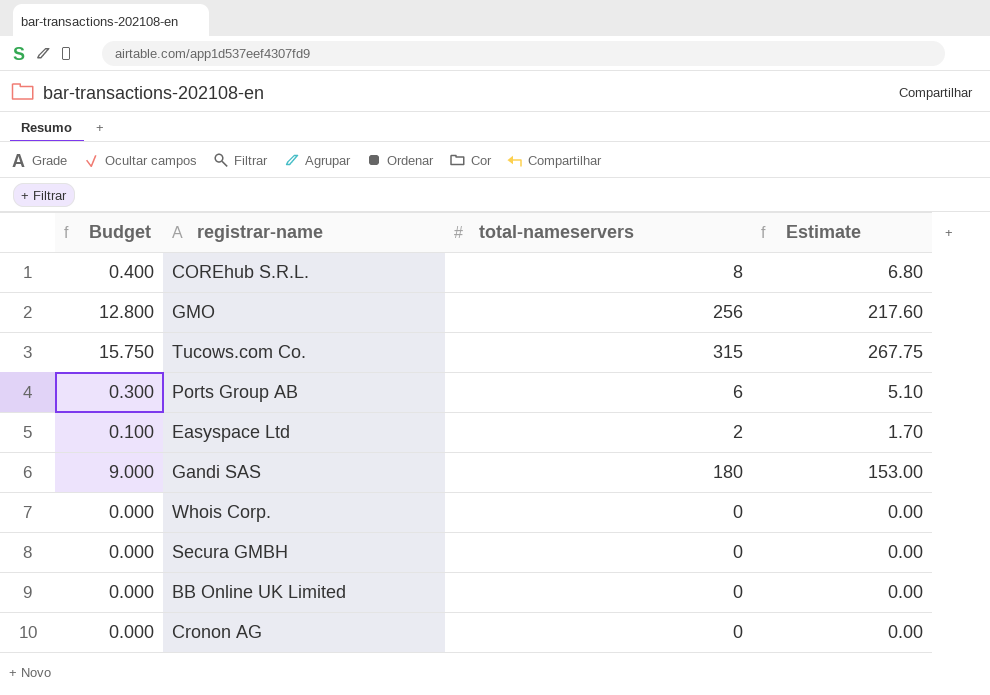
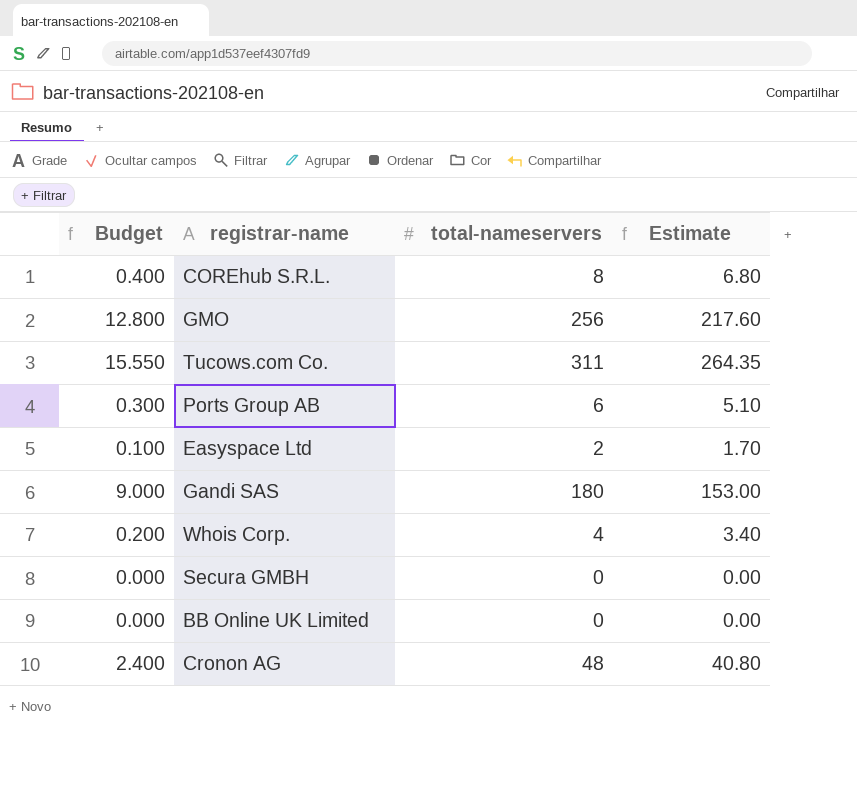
Tucows.com Co. | Budget: 15.750 -> 15.550
Tucows.com Co. | total-nameservers: 315 -> 311
Tucows.com Co. | Estimate: 267.75 -> 264.35
Whois Corp. | Budget: 0.000 -> 0.200
Whois Corp. | total-nameservers: 0 -> 4
Whois Corp. | Estimate: 0.00 -> 3.40
Cronon AG | Budget: 0.000 -> 2.400
Cronon AG | total-nameservers: 0 -> 48
Cronon AG | Estimate: 0.00 -> 40.80

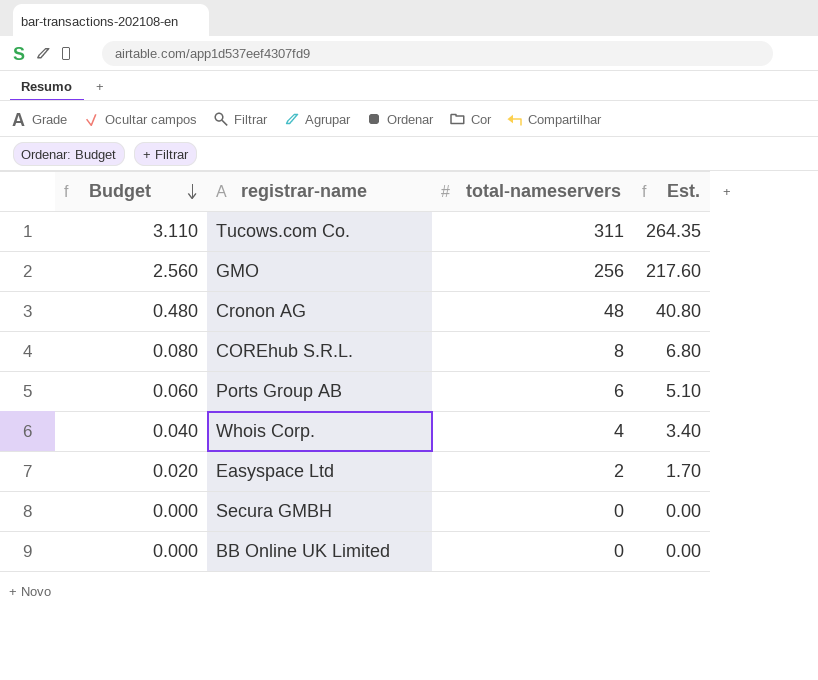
row order: none -> Budget descending
column Budget | formula: [total-nameservers] * 0.05 -> [total-nameservers] * 0.01
column name: Estimate -> Est.
row Gandi SAS: 9.000 | 180 | 153.00 -> none

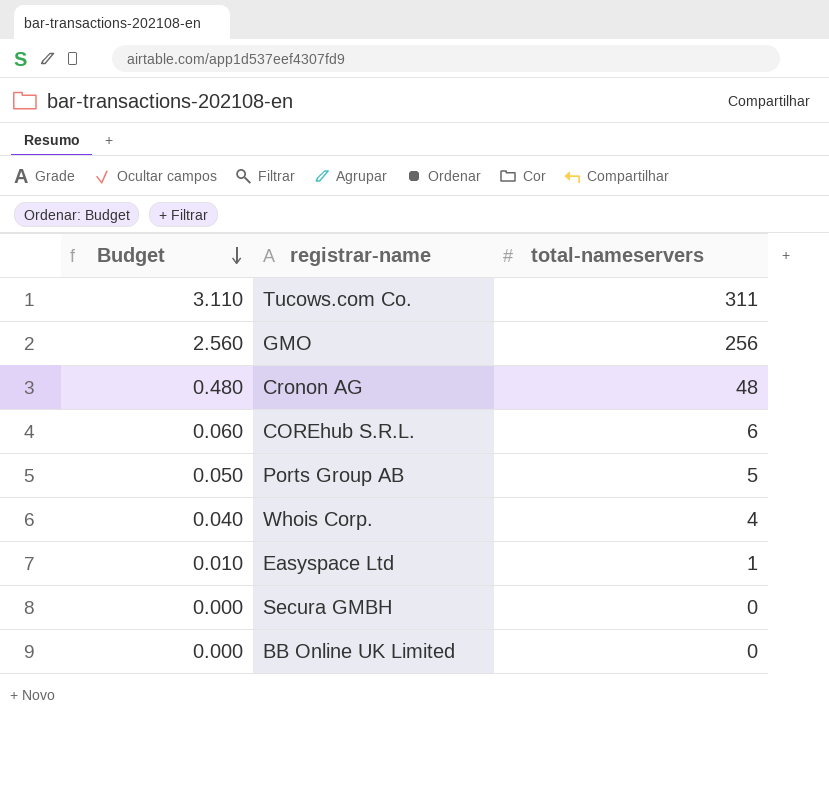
column Est. | formula: [total-nameservers] * 0.85 -> none
COREhub S.R.L. | Budget: 0.080 -> 0.060
COREhub S.R.L. | total-nameservers: 8 -> 6
Ports Group AB | Budget: 0.060 -> 0.050
Ports Group AB | total-nameservers: 6 -> 5
Easyspace Ltd | Budget: 0.020 -> 0.010
Easyspace Ltd | total-nameservers: 2 -> 1

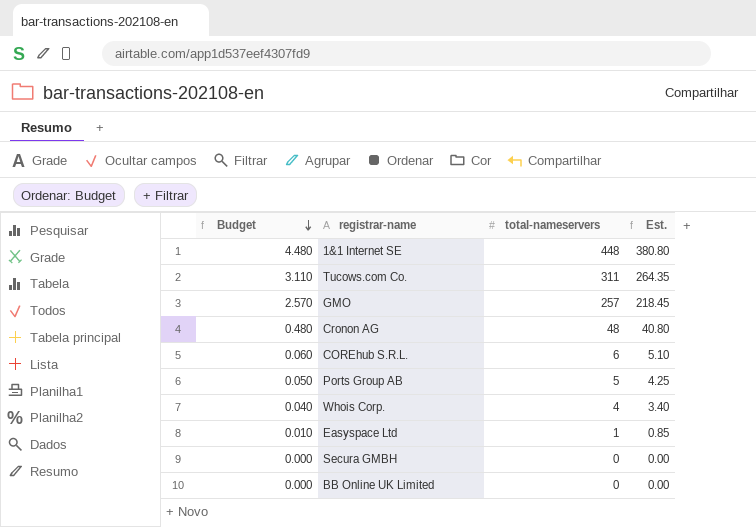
column Est. | formula: none -> [total-nameservers] * 0.85
row 1&1 Internet SE: none -> 4.480 | 448 | 380.80
GMO | Budget: 2.560 -> 2.570
GMO | total-nameservers: 256 -> 257

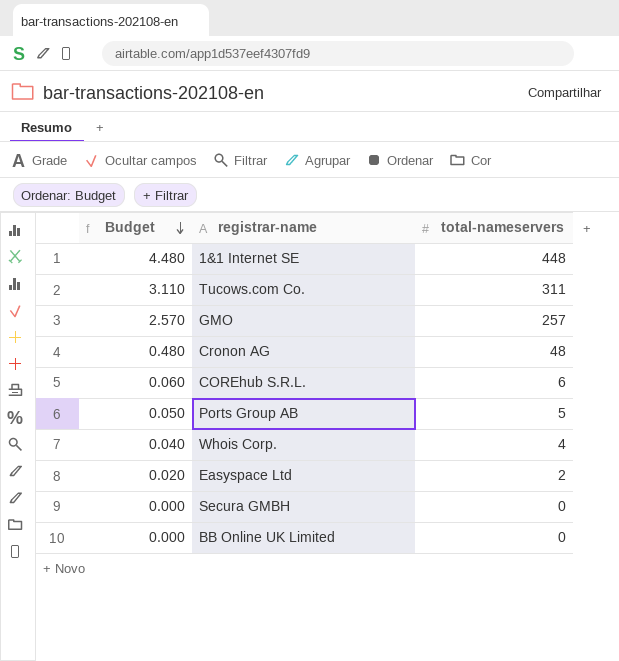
column Est. | formula: [total-nameservers] * 0.85 -> none
Easyspace Ltd | Budget: 0.010 -> 0.020
Easyspace Ltd | total-nameservers: 1 -> 2

